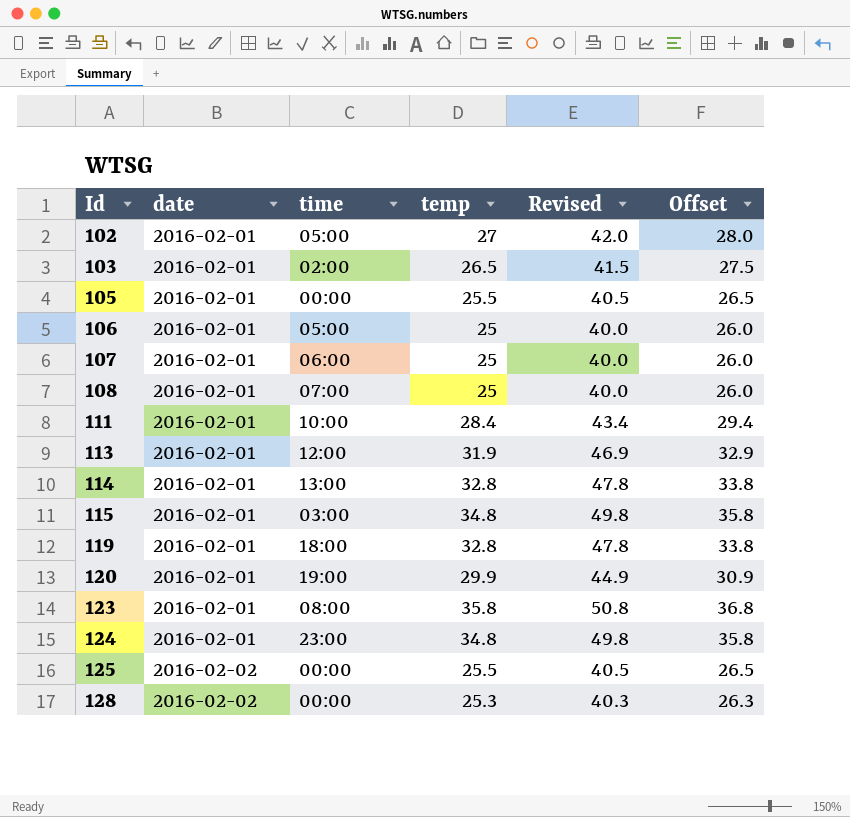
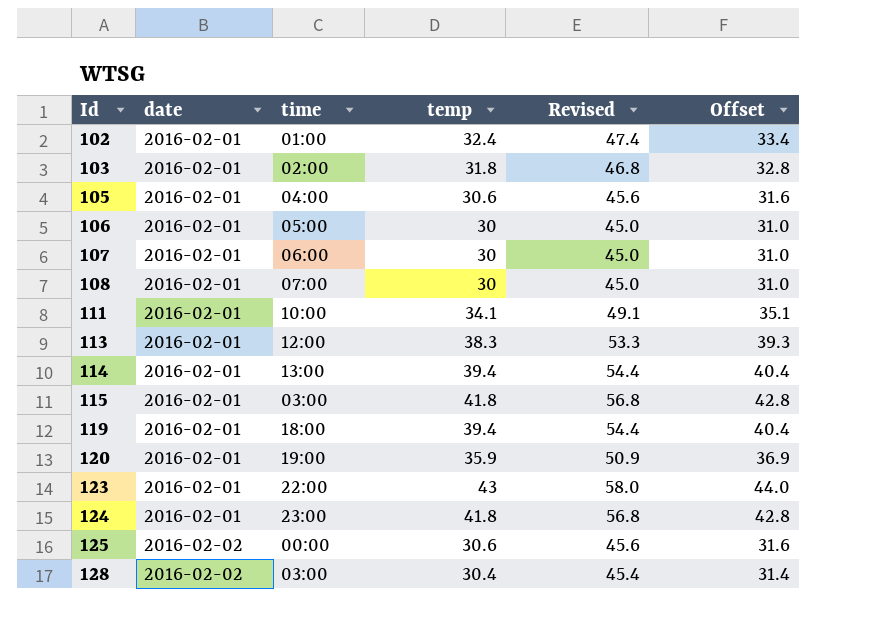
102 | time: 05:00 -> 01:00
102 | temp: 27 -> 32.4
102 | Revised: 42.0 -> 47.4
102 | Offset: 28.0 -> 33.4
103 | temp: 26.5 -> 31.8
103 | Revised: 41.5 -> 46.8
103 | Offset: 27.5 -> 32.8
105 | time: 00:00 -> 04:00
105 | temp: 25.5 -> 30.6
105 | Revised: 40.5 -> 45.6
105 | Offset: 26.5 -> 31.6
106 | temp: 25 -> 30
106 | Revised: 40.0 -> 45.0
106 | Offset: 26.0 -> 31.0
107 | temp: 25 -> 30
107 | Revised: 40.0 -> 45.0
107 | Offset: 26.0 -> 31.0
108 | temp: 25 -> 30
108 | Revised: 40.0 -> 45.0
108 | Offset: 26.0 -> 31.0
111 | temp: 28.4 -> 34.1
111 | Revised: 43.4 -> 49.1
111 | Offset: 29.4 -> 35.1
113 | temp: 31.9 -> 38.3
113 | Revised: 46.9 -> 53.3
113 | Offset: 32.9 -> 39.3
114 | temp: 32.8 -> 39.4
114 | Revised: 47.8 -> 54.4
114 | Offset: 33.8 -> 40.4
115 | temp: 34.8 -> 41.8
115 | Revised: 49.8 -> 56.8
115 | Offset: 35.8 -> 42.8
119 | temp: 32.8 -> 39.4
119 | Revised: 47.8 -> 54.4
119 | Offset: 33.8 -> 40.4
120 | temp: 29.9 -> 35.9
120 | Revised: 44.9 -> 50.9
120 | Offset: 30.9 -> 36.9
123 | time: 08:00 -> 22:00
123 | temp: 35.8 -> 43
123 | Revised: 50.8 -> 58.0
123 | Offset: 36.8 -> 44.0
124 | temp: 34.8 -> 41.8
124 | Revised: 49.8 -> 56.8
124 | Offset: 35.8 -> 42.8
125 | temp: 25.5 -> 30.6
125 | Revised: 40.5 -> 45.6
125 | Offset: 26.5 -> 31.6
128 | time: 00:00 -> 03:00
128 | temp: 25.3 -> 30.4
128 | Revised: 40.3 -> 45.4
128 | Offset: 26.3 -> 31.4

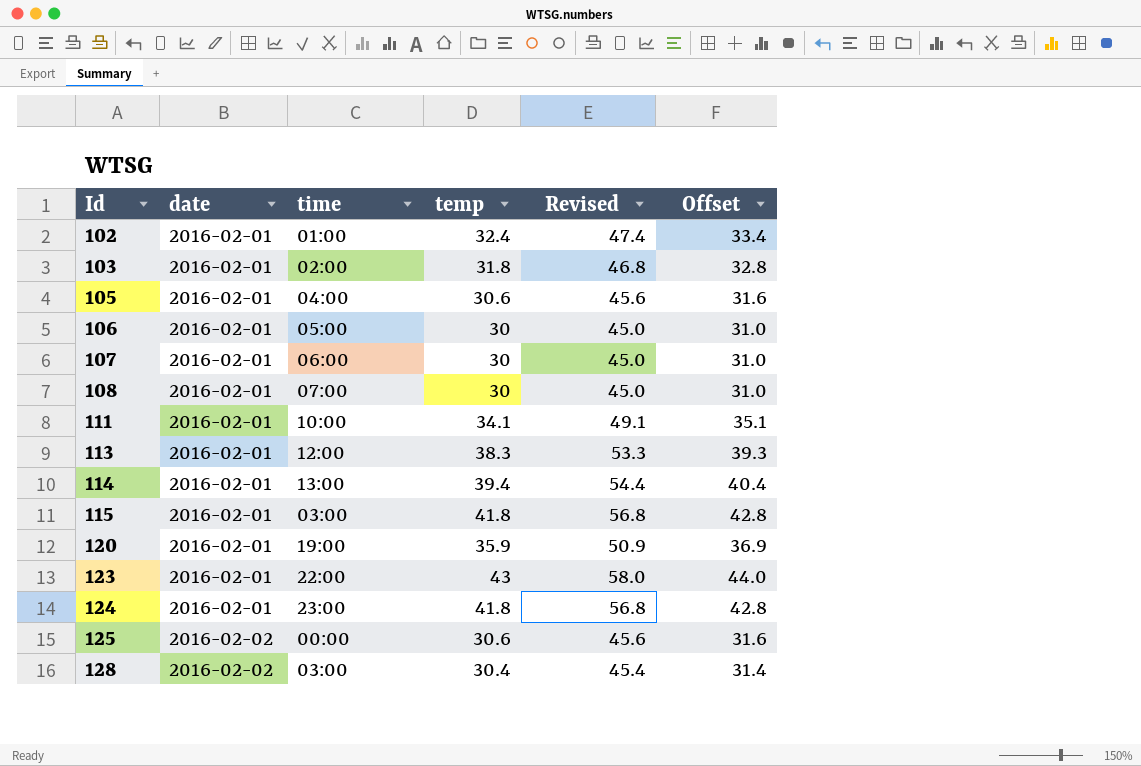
row 119: 2016-02-01 | 18:00 | 39.4 | 54.4 | 40.4 -> none

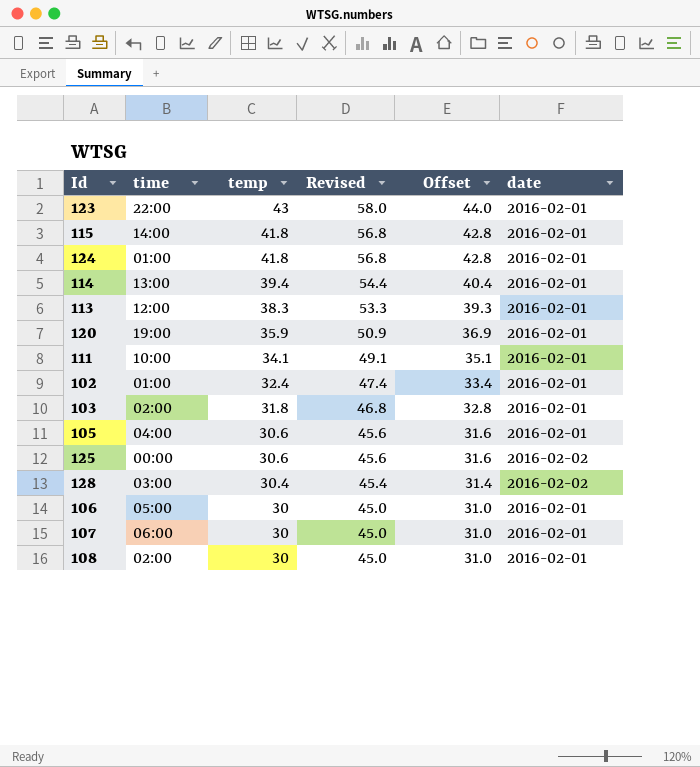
row order: Id ascending -> temp descending
column date | position: 2 -> 6
115 | time: 03:00 -> 14:00
124 | time: 23:00 -> 01:00
108 | time: 07:00 -> 02:00

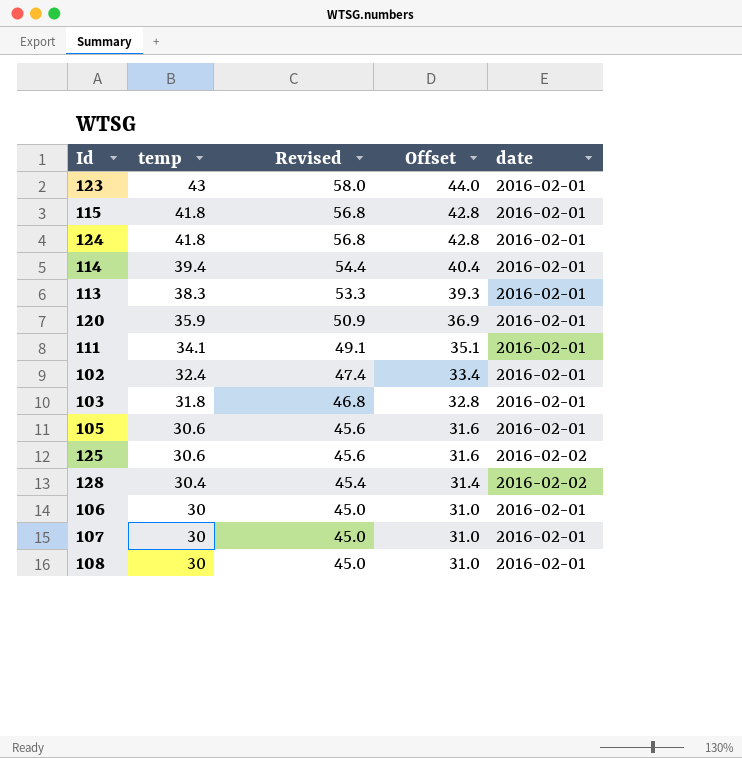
column time | position: 2 -> none

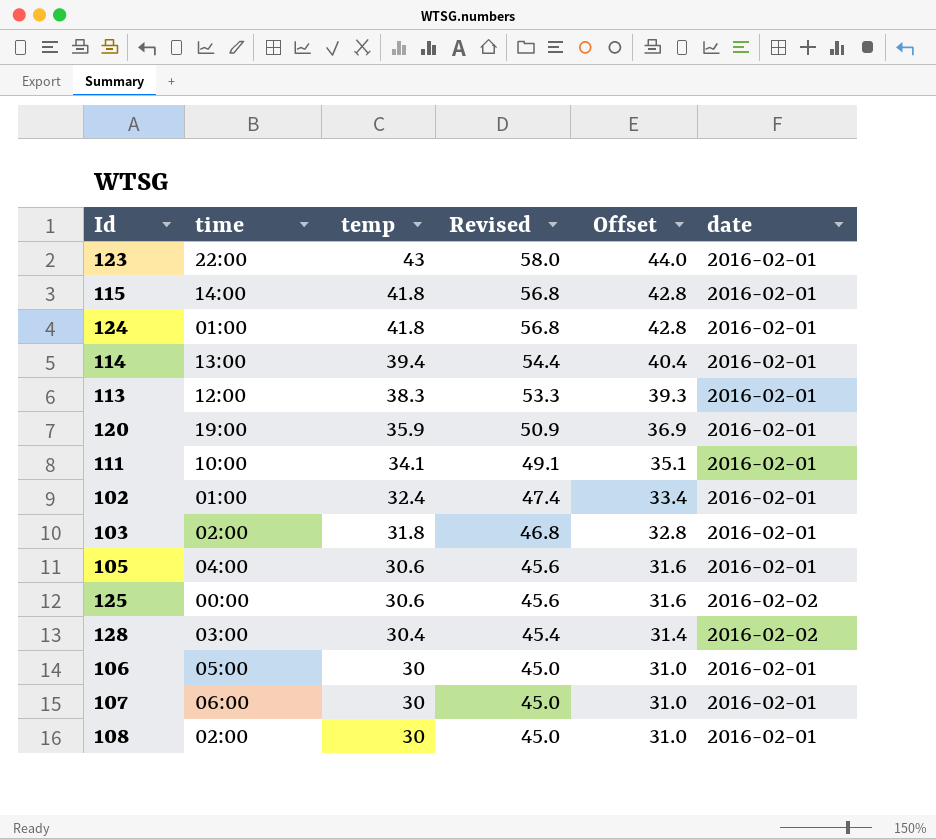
column time | position: none -> 2

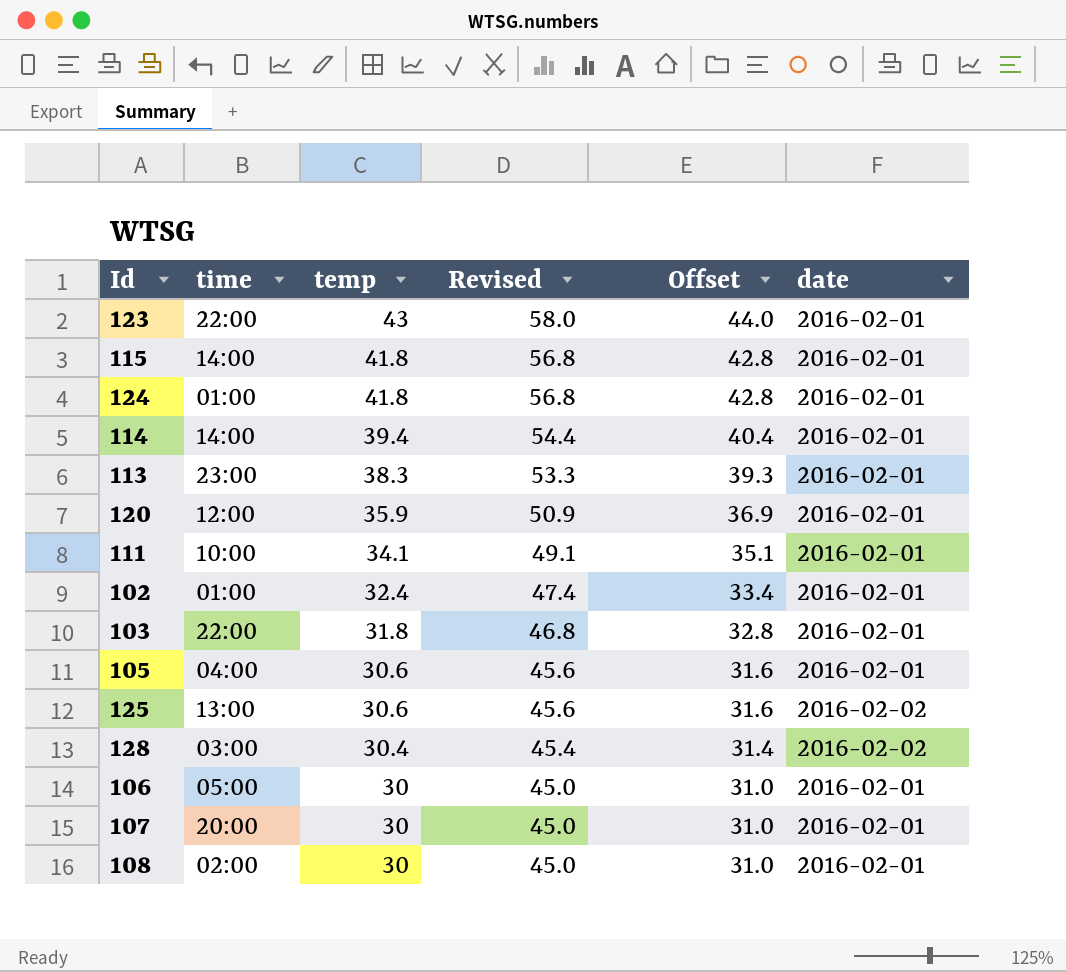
114 | time: 13:00 -> 14:00
113 | time: 12:00 -> 23:00
120 | time: 19:00 -> 12:00
103 | time: 02:00 -> 22:00
125 | time: 00:00 -> 13:00
107 | time: 06:00 -> 20:00

